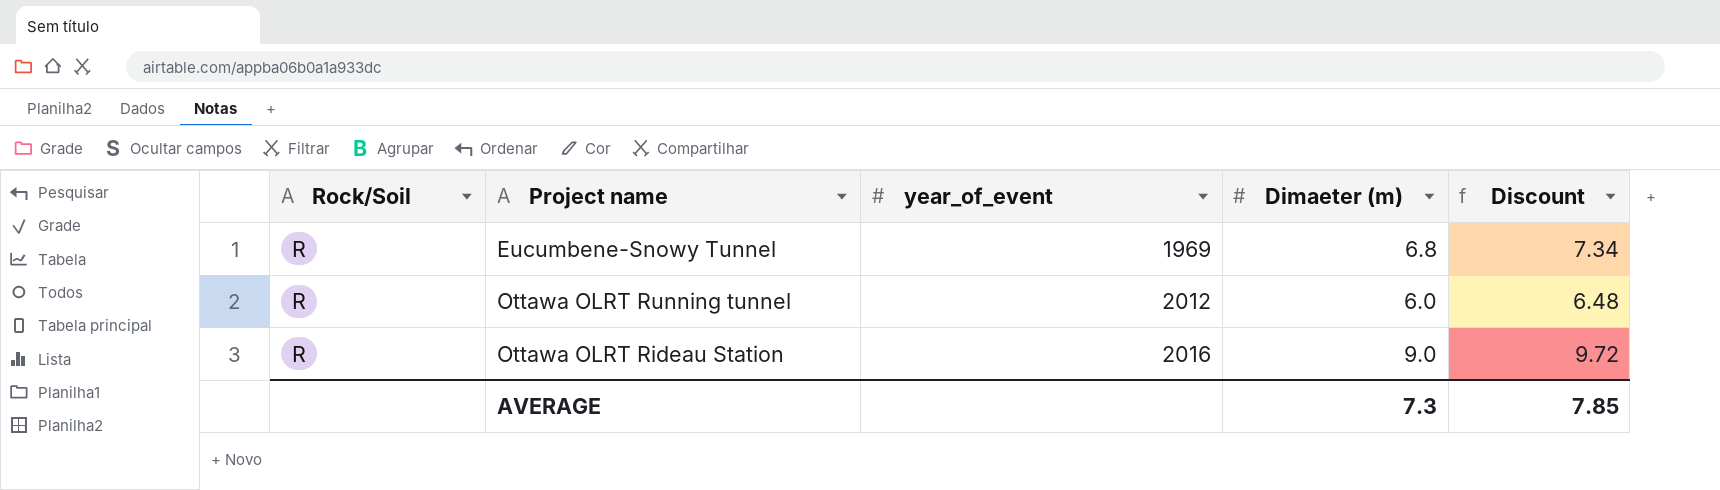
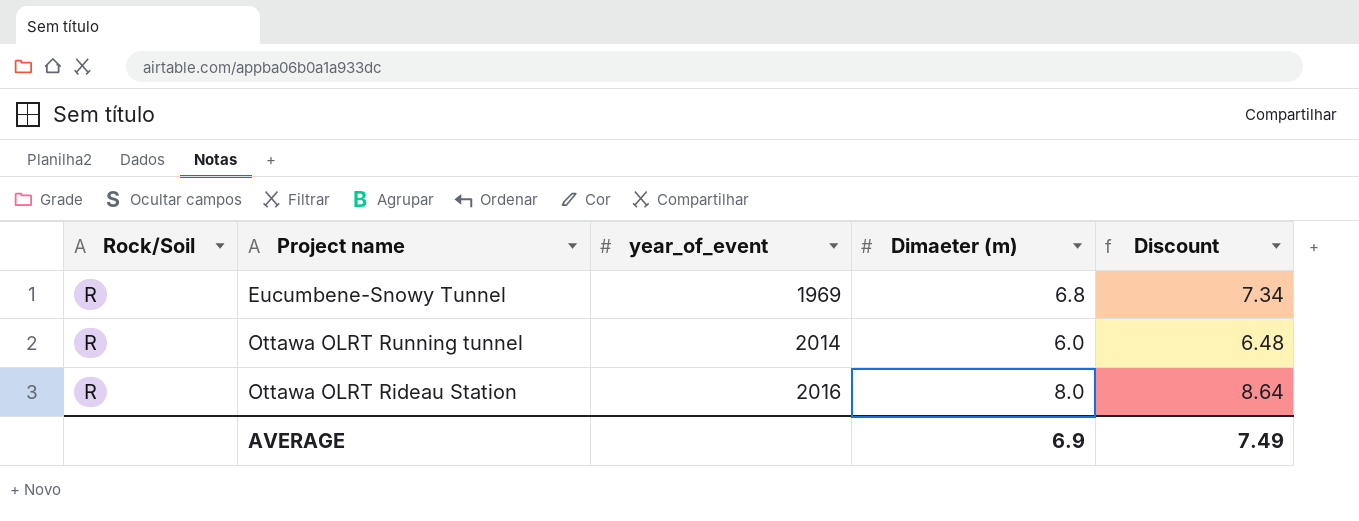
Ottawa OLRT Running tunnel | year_of_event: 2012 -> 2014
Ottawa OLRT Rideau Station | Dimaeter (m): 9.0 -> 8.0
Ottawa OLRT Rideau Station | Discount: 9.72 -> 8.64
AVERAGE | Dimaeter (m): 7.3 -> 6.9
AVERAGE | Discount: 7.85 -> 7.49

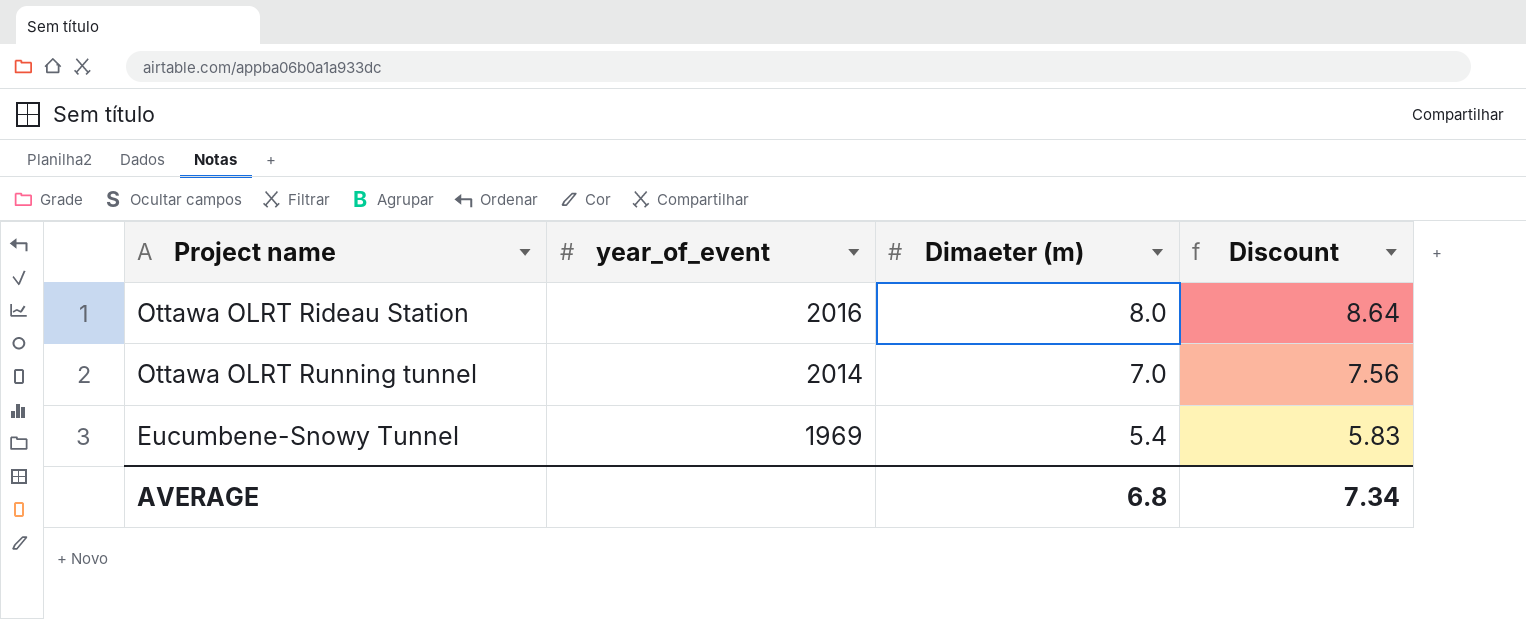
row order: year_of_event ascending -> year_of_event descending
column Rock/Soil | position: 1 -> none
Ottawa OLRT Running tunnel | Dimaeter (m): 6.0 -> 7.0
Ottawa OLRT Running tunnel | Discount: 6.48 -> 7.56
Eucumbene-Snowy Tunnel | Dimaeter (m): 6.8 -> 5.4
Eucumbene-Snowy Tunnel | Discount: 7.34 -> 5.83
AVERAGE | Dimaeter (m): 6.9 -> 6.8
AVERAGE | Discount: 7.49 -> 7.34

